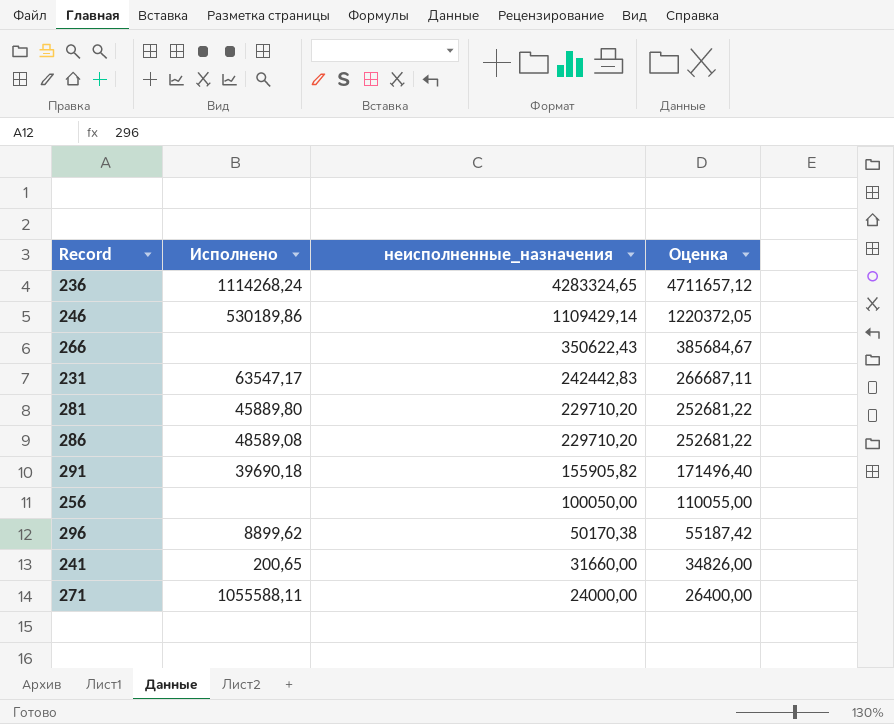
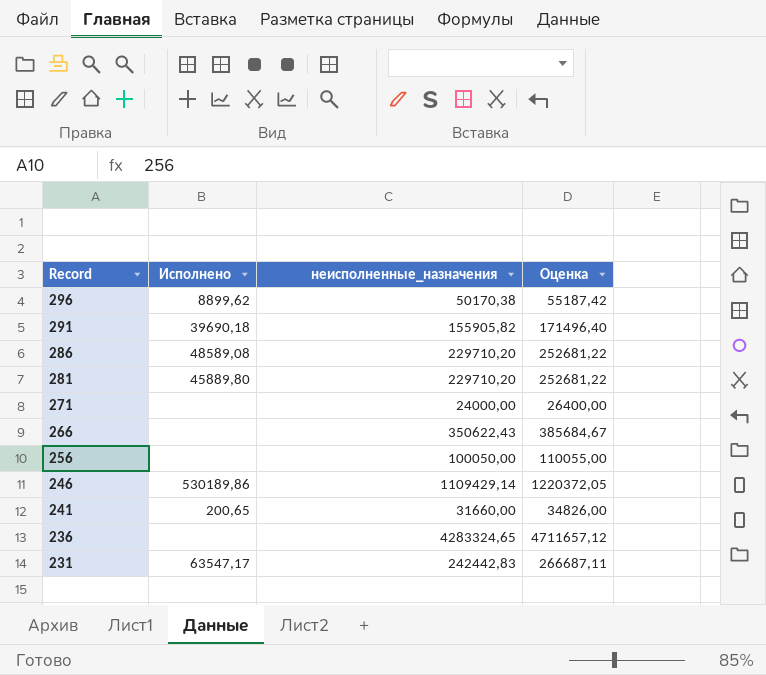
row order: неисполненные_назначения descending -> Record descending
271 | Исполнено: 1055588,11 -> none
236 | Исполнено: 1114268,24 -> none

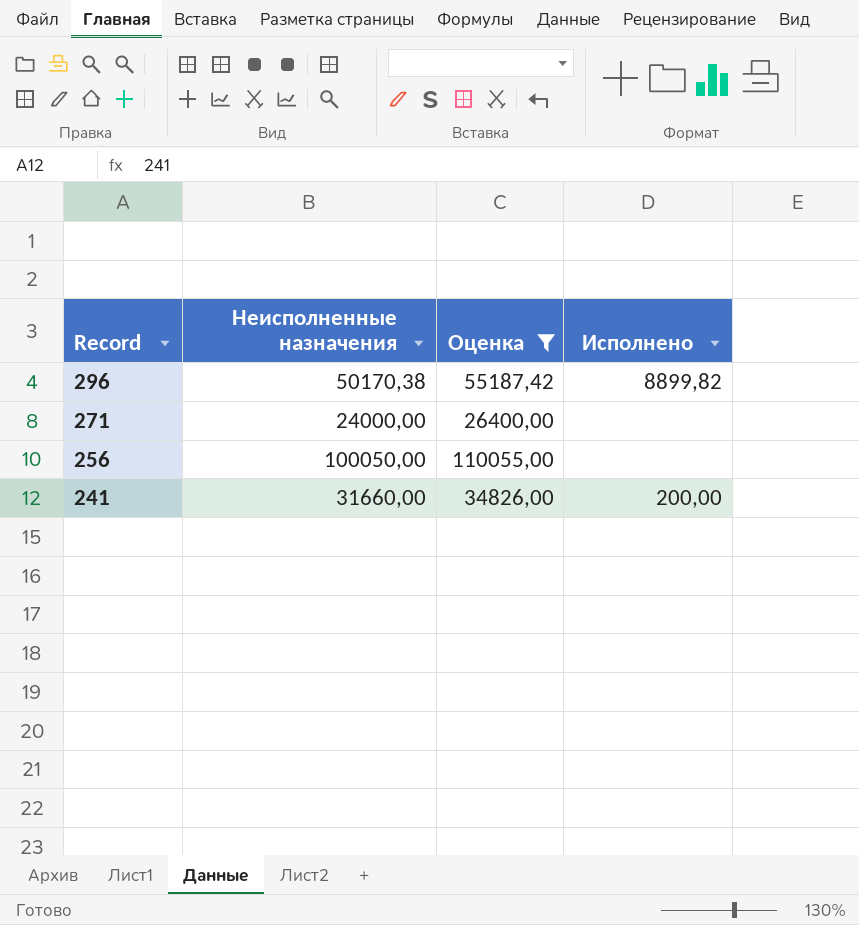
filter: none -> Оценка <= 110055,00
column name: неисполненные_назначения -> Неисполненные назначения
column Исполнено | position: 2 -> 4
296 | Исполнено: 8899,62 -> 8899,82
241 | Исполнено: 200,65 -> 200,00

